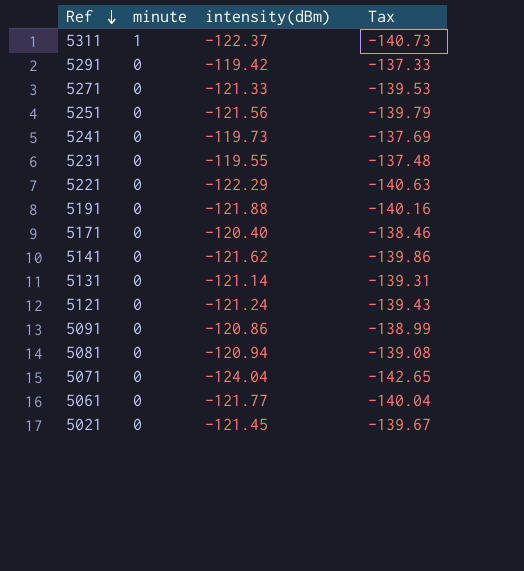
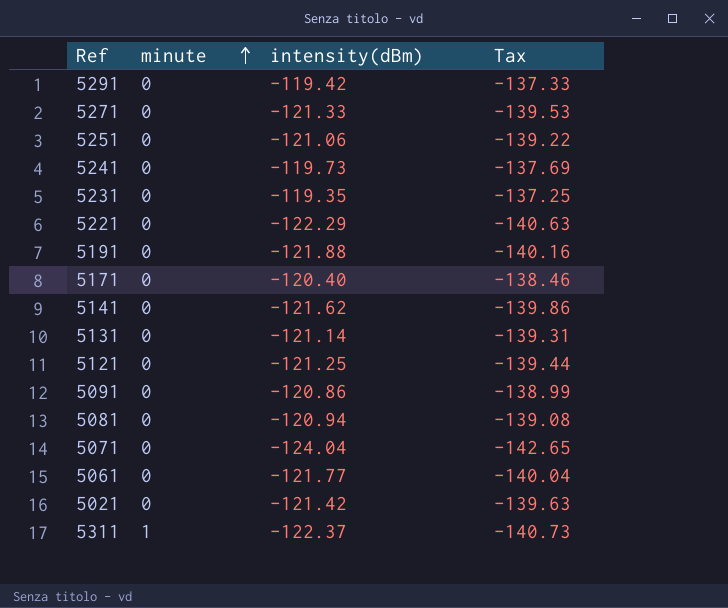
row order: Ref descending -> minute ascending
5251 | intensity(dBm): -121.56 -> -121.06
5251 | Tax: -139.79 -> -139.22
5231 | intensity(dBm): -119.55 -> -119.35
5231 | Tax: -137.48 -> -137.25
5121 | intensity(dBm): -121.24 -> -121.25
5121 | Tax: -139.43 -> -139.44
5021 | intensity(dBm): -121.45 -> -121.42
5021 | Tax: -139.67 -> -139.63

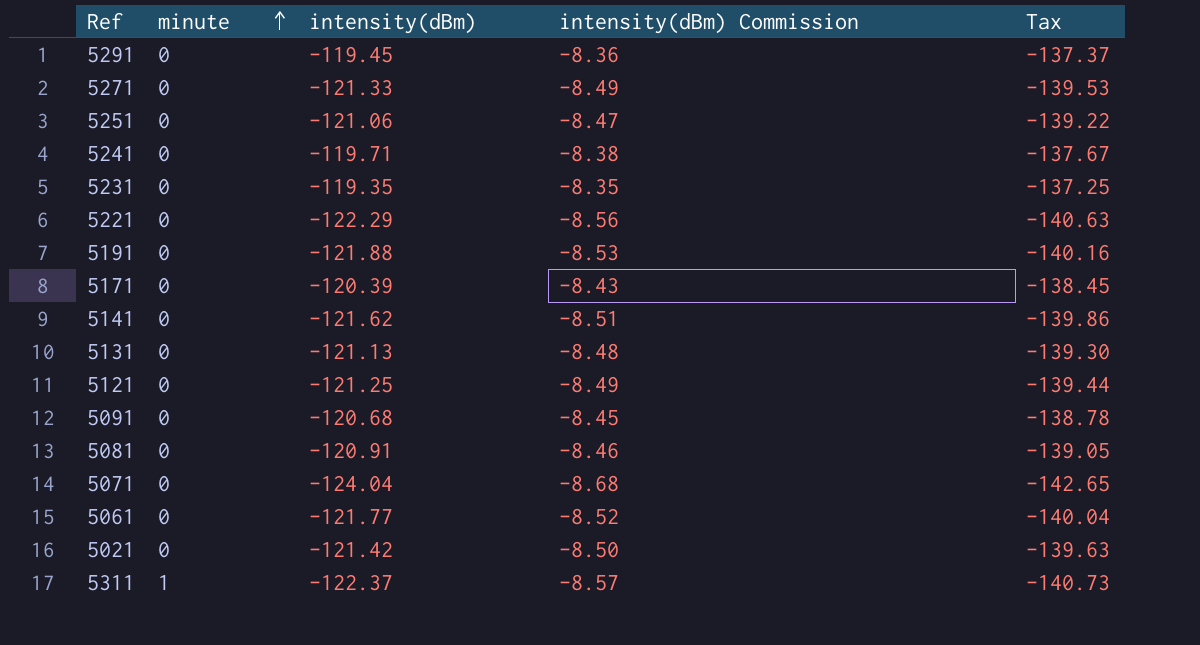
column intensity(dBm) Commission | formula: none -> [intensity(dBm)] * 0.07
5291 | intensity(dBm): -119.42 -> -119.45
5291 | Tax: -137.33 -> -137.37
5241 | intensity(dBm): -119.73 -> -119.71
5241 | Tax: -137.69 -> -137.67
5171 | intensity(dBm): -120.40 -> -120.39
5171 | Tax: -138.46 -> -138.45
5131 | intensity(dBm): -121.14 -> -121.13
5131 | Tax: -139.31 -> -139.30
5091 | intensity(dBm): -120.86 -> -120.68
5091 | Tax: -138.99 -> -138.78
5081 | intensity(dBm): -120.94 -> -120.91
5081 | Tax: -139.08 -> -139.05

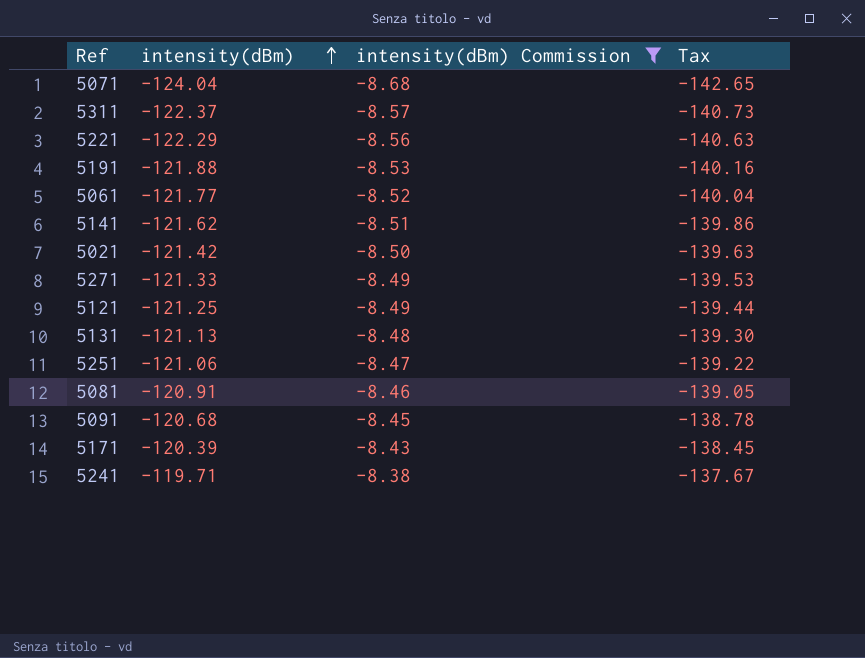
filter: none -> intensity(dBm) Commission <= -8.38
row order: minute ascending -> intensity(dBm) ascending
column minute | position: 2 -> none

